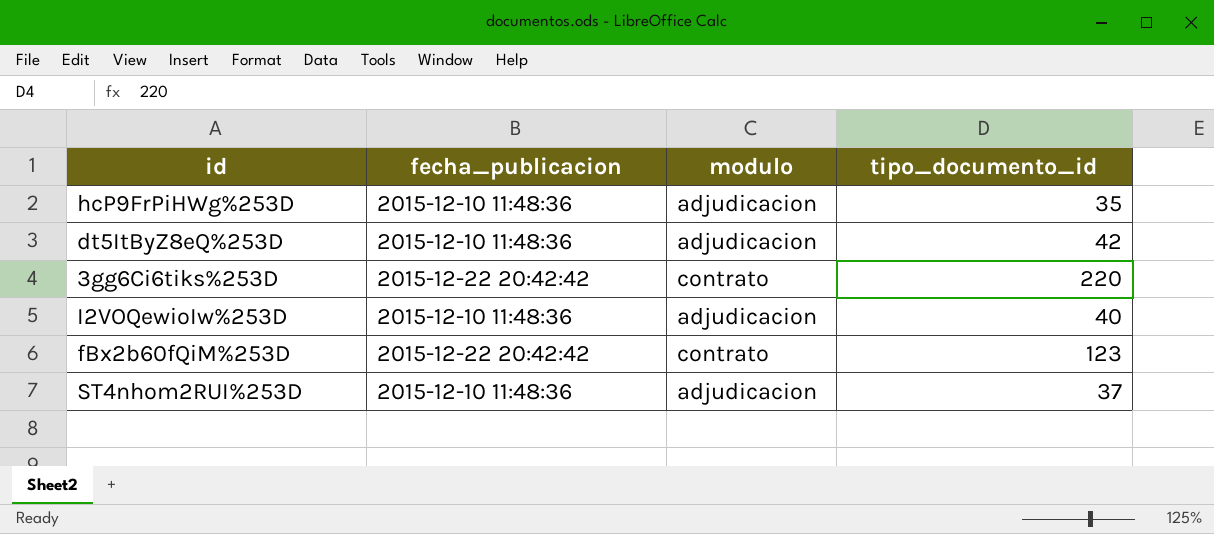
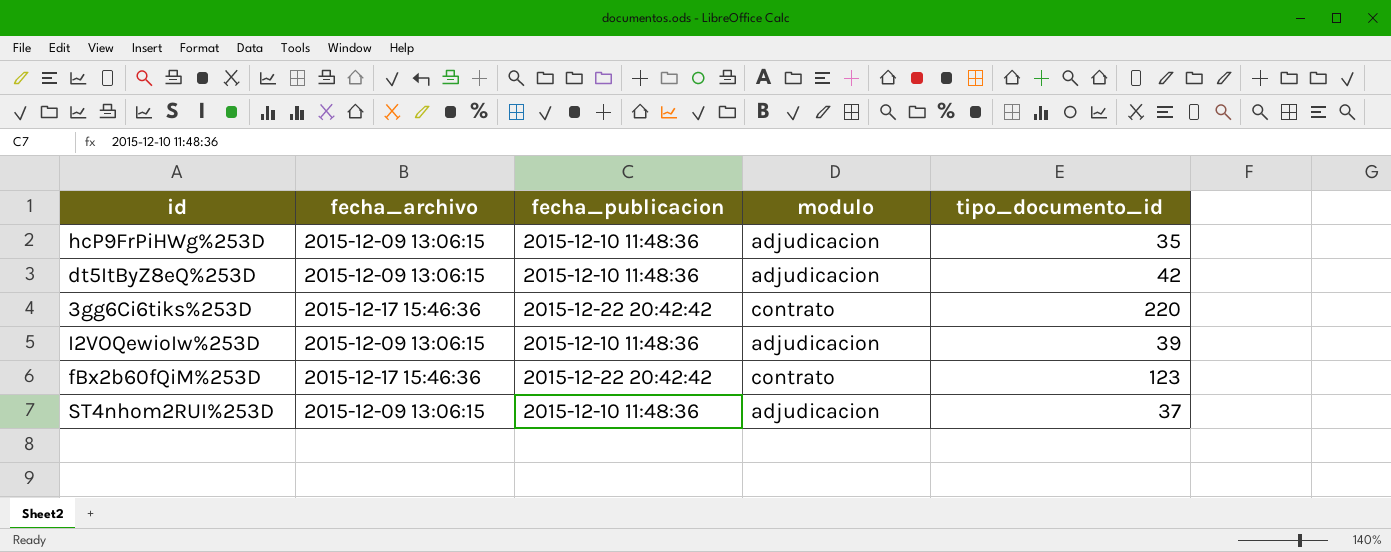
column fecha_archivo | position: none -> 2
I2VOQewioIw%253D | tipo_documento_id: 40 -> 39

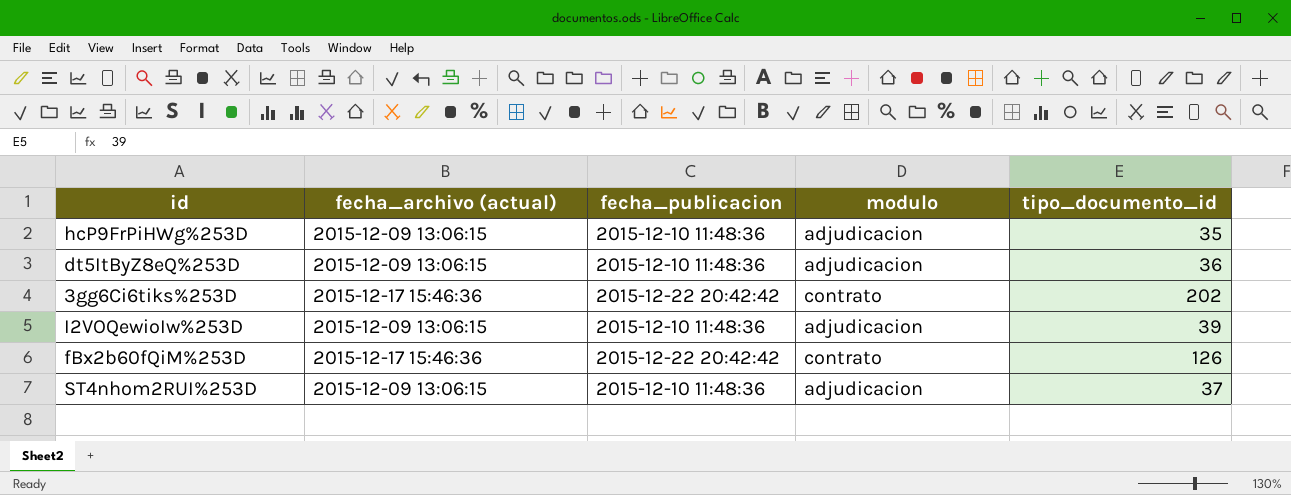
column name: fecha_archivo -> fecha_archivo (actual)
dt5ItByZ8eQ%253D | tipo_documento_id: 42 -> 36
3gg6Ci6tiks%253D | tipo_documento_id: 220 -> 202
fBx2b60fQiM%253D | tipo_documento_id: 123 -> 126

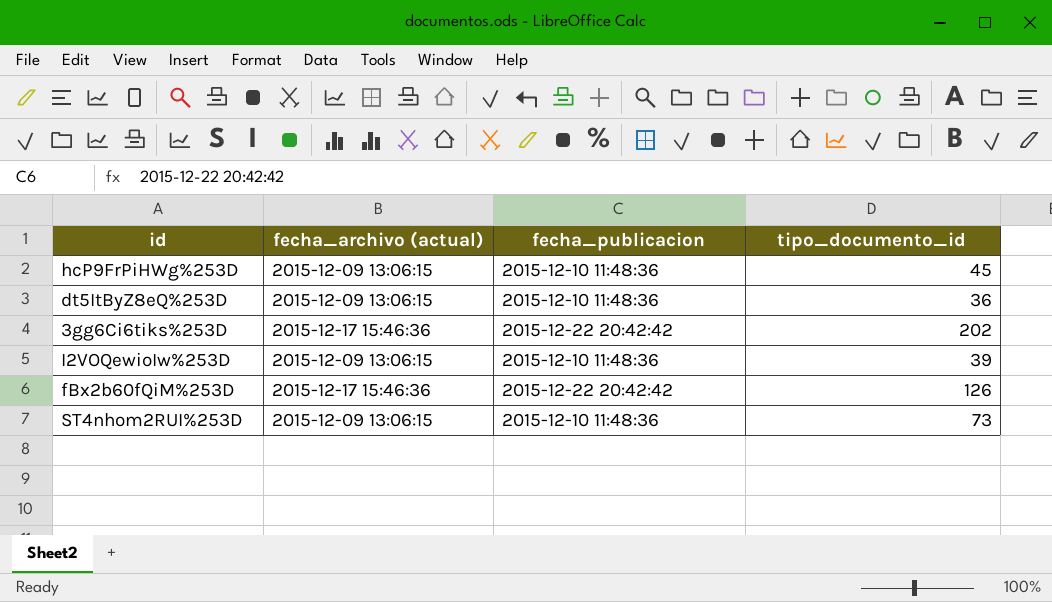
column modulo | position: 4 -> none
hcP9FrPiHWg%253D | tipo_documento_id: 35 -> 45
ST4nhom2RUI%253D | tipo_documento_id: 37 -> 73

